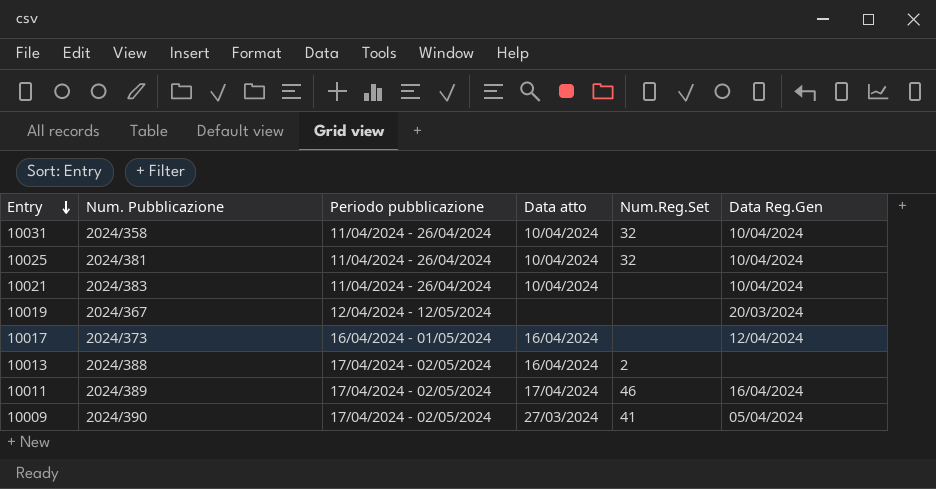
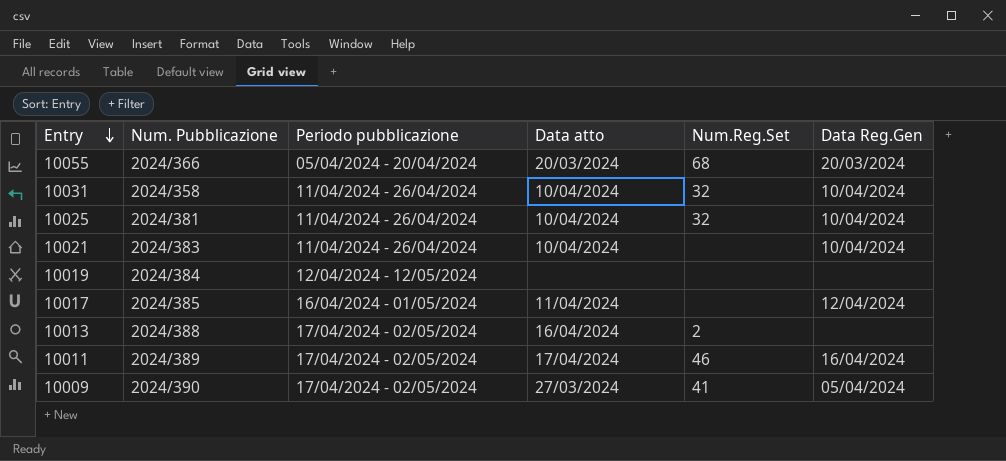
row 10055: none -> 2024/366 | 05/04/2024 - 20/04/2024 | 20/03/2024 | 68 | 20/03/2024
10019 | Num. Pubblicazione: 2024/367 -> 2024/384
10019 | Data Reg.Gen: 20/03/2024 -> none
10017 | Num. Pubblicazione: 2024/373 -> 2024/385
10017 | Data atto: 16/04/2024 -> 11/04/2024

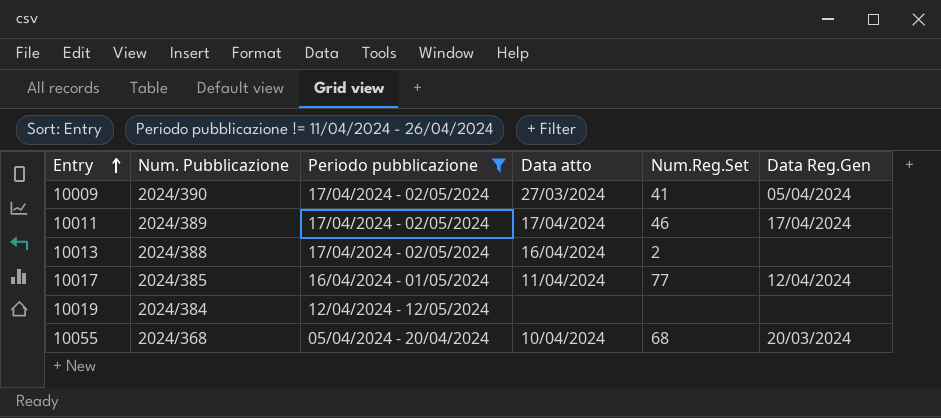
filter: none -> Periodo pubblicazione != 11/04/2024 - 26/04/2024
row order: Entry descending -> Entry ascending
10011 | Data Reg.Gen: 16/04/2024 -> 17/04/2024
10017 | Num.Reg.Set: none -> 77
10055 | Num. Pubblicazione: 2024/366 -> 2024/368
10055 | Data atto: 20/03/2024 -> 10/04/2024

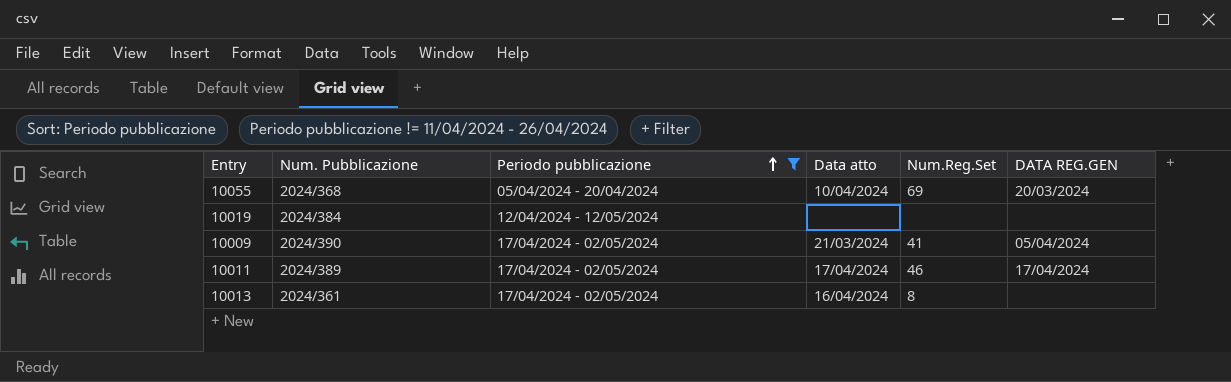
row order: Entry ascending -> Periodo pubblicazione ascending
column name: Data Reg.Gen -> DATA REG.GEN
row 10017: 2024/385 | 16/04/2024 - 01/05/2024 | 11/04/2024 | 77 | 12/04/2024 -> none
10055 | Num.Reg.Set: 68 -> 69
10009 | Data atto: 27/03/2024 -> 21/03/2024
10013 | Num. Pubblicazione: 2024/388 -> 2024/361
10013 | Num.Reg.Set: 2 -> 8

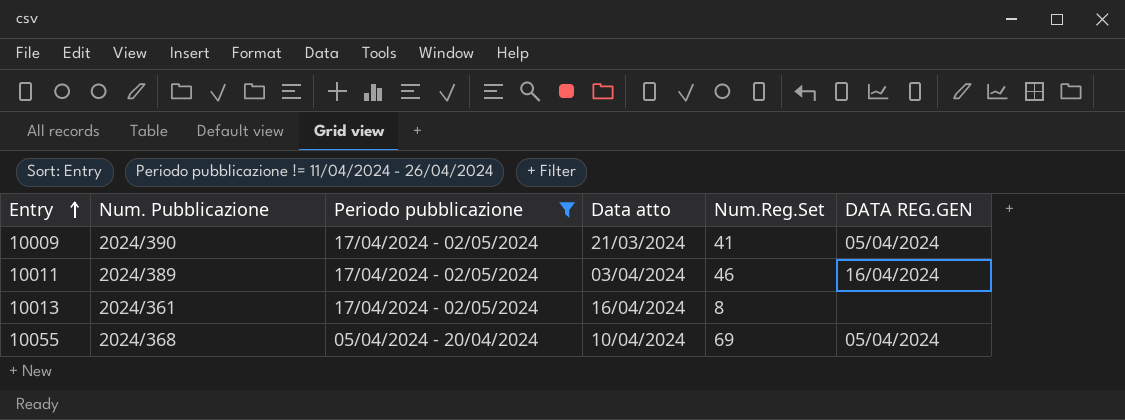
row order: Periodo pubblicazione ascending -> Entry ascending
row 10019: 2024/384 | 12/04/2024 - 12/05/2024 | none | none | none -> none
10011 | Data atto: 17/04/2024 -> 03/04/2024
10011 | DATA REG.GEN: 17/04/2024 -> 16/04/2024
10055 | DATA REG.GEN: 20/03/2024 -> 05/04/2024

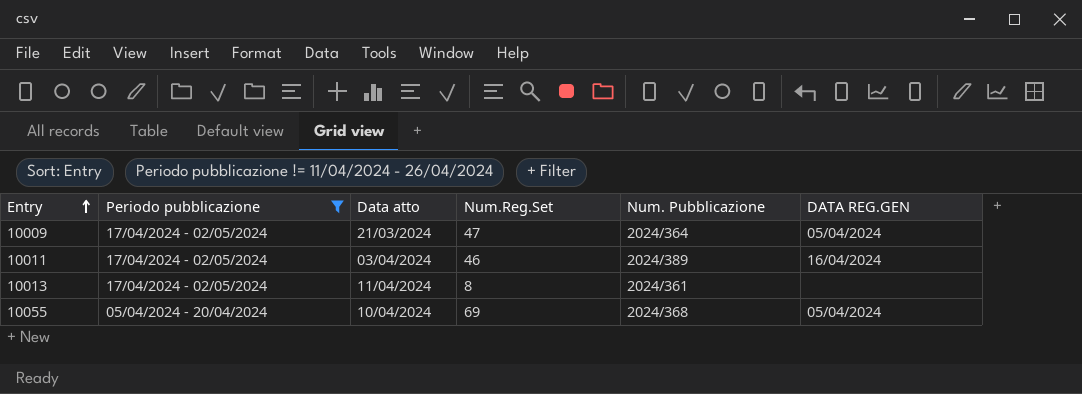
column Num. Pubblicazione | position: 2 -> 5
10009 | Num.Reg.Set: 41 -> 47
10009 | Num. Pubblicazione: 2024/390 -> 2024/364
10013 | Data atto: 16/04/2024 -> 11/04/2024

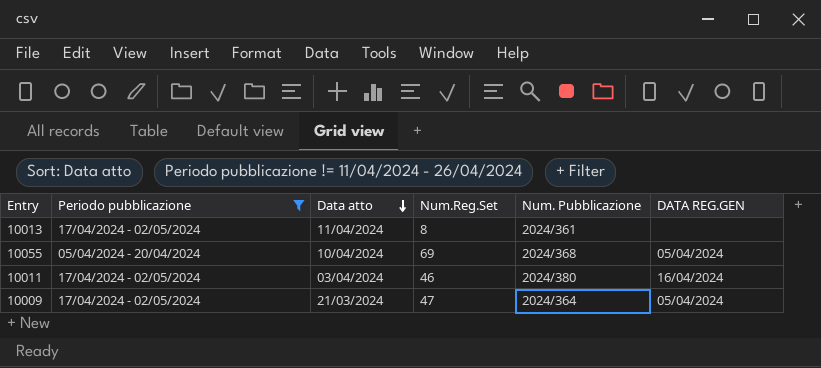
row order: Entry ascending -> Data atto descending
10011 | Num. Pubblicazione: 2024/389 -> 2024/380

